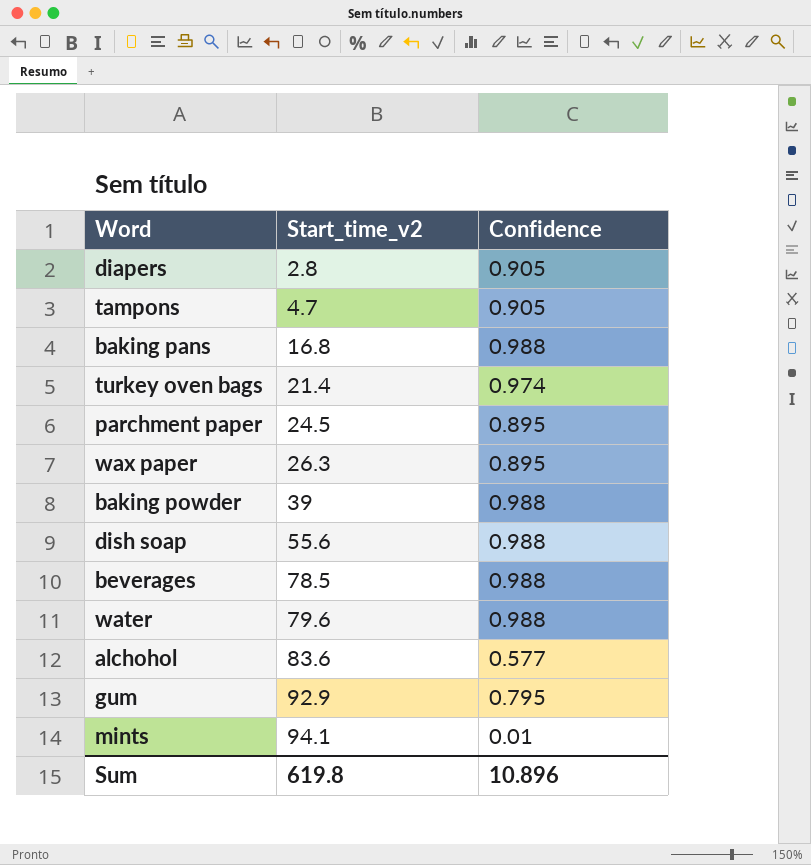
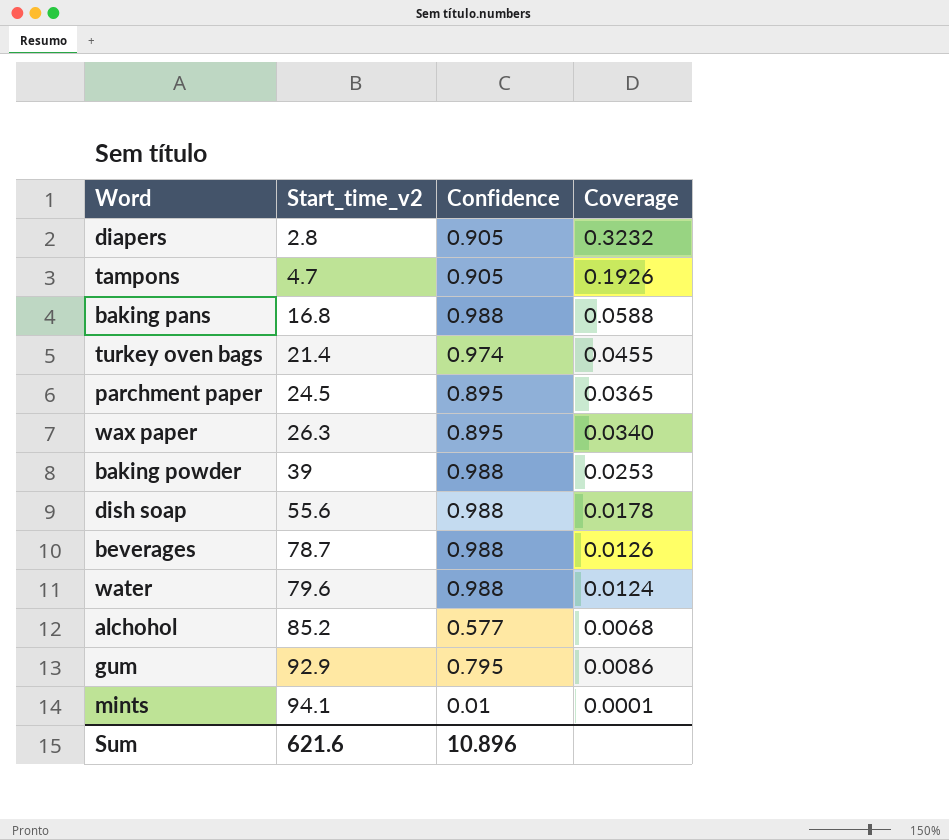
column Coverage | formula: none -> [Confidence] / [Start_time_v2]
beverages | Start_time_v2: 78.5 -> 78.7
alchohol | Start_time_v2: 83.6 -> 85.2
Sum | Start_time_v2: 619.8 -> 621.6

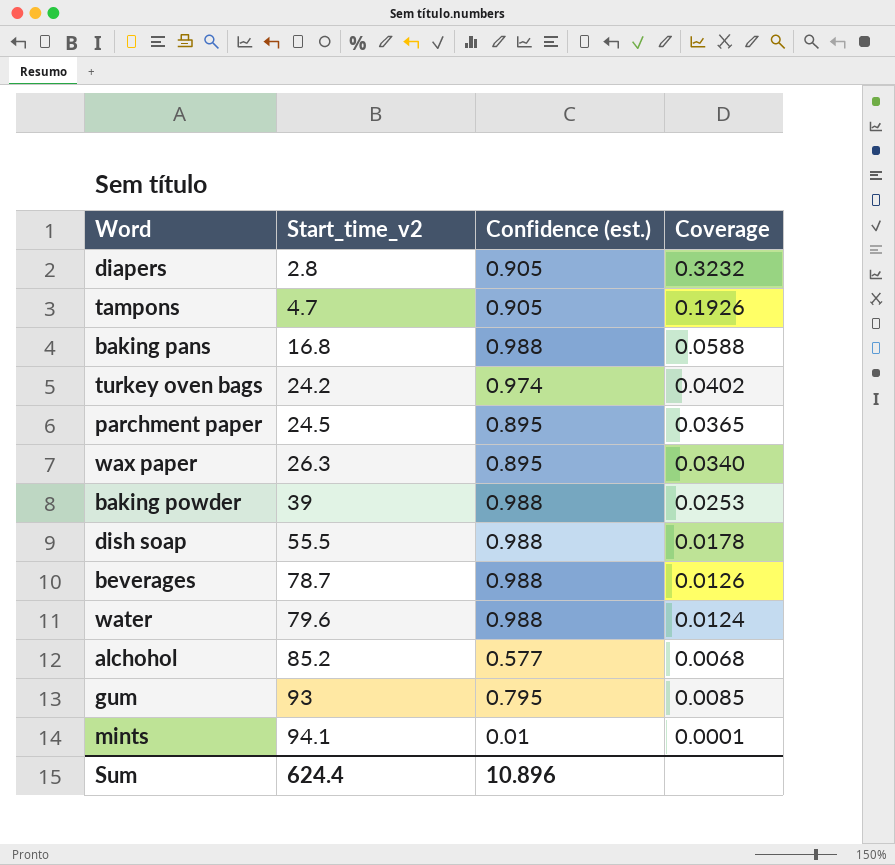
column name: Confidence -> Confidence (est.)
turkey oven bags | Start_time_v2: 21.4 -> 24.2
turkey oven bags | Coverage: 0.0455 -> 0.0402
dish soap | Start_time_v2: 55.6 -> 55.5
gum | Start_time_v2: 92.9 -> 93
gum | Coverage: 0.0086 -> 0.0085
Sum | Start_time_v2: 621.6 -> 624.4

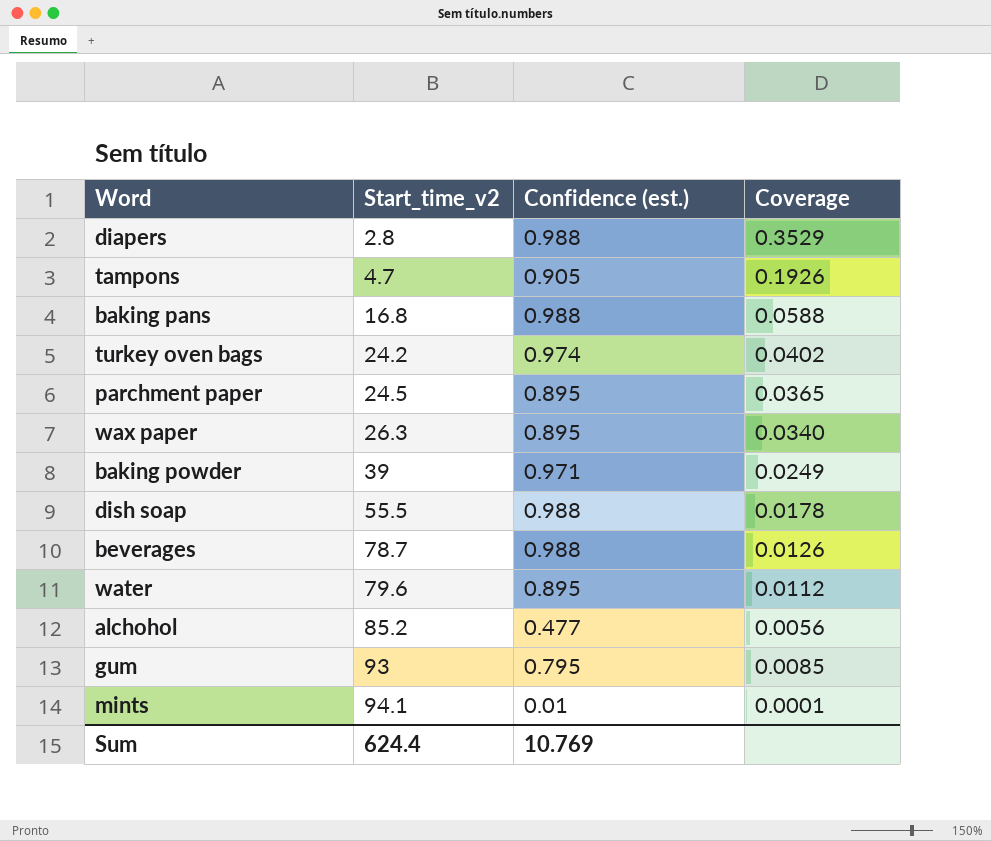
diapers | Confidence (est.): 0.905 -> 0.988
diapers | Coverage: 0.3232 -> 0.3529
baking powder | Confidence (est.): 0.988 -> 0.971
baking powder | Coverage: 0.0253 -> 0.0249
water | Confidence (est.): 0.988 -> 0.895
water | Coverage: 0.0124 -> 0.0112
alchohol | Confidence (est.): 0.577 -> 0.477
alchohol | Coverage: 0.0068 -> 0.0056
Sum | Confidence (est.): 10.896 -> 10.769

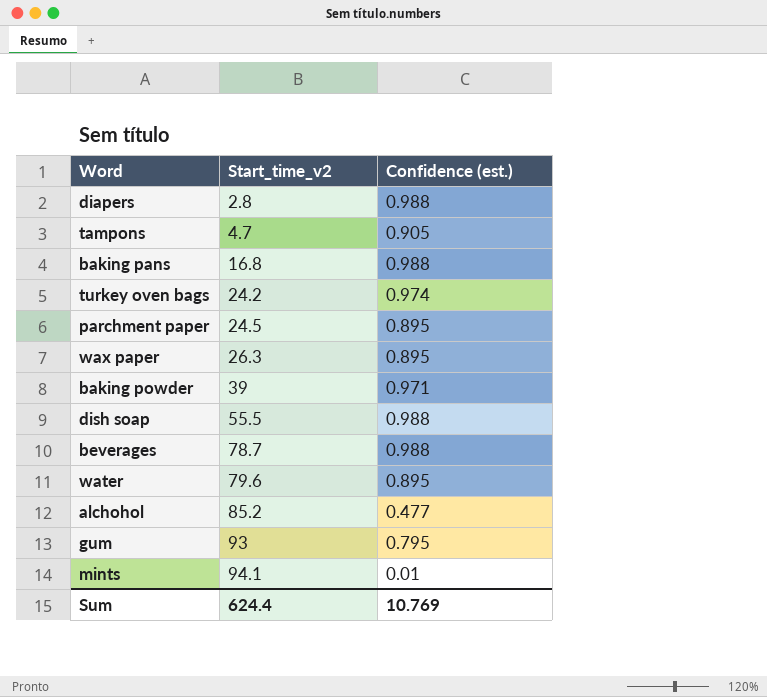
column Coverage | formula: [Confidence (est.)] / [Start_time_v2] -> none

